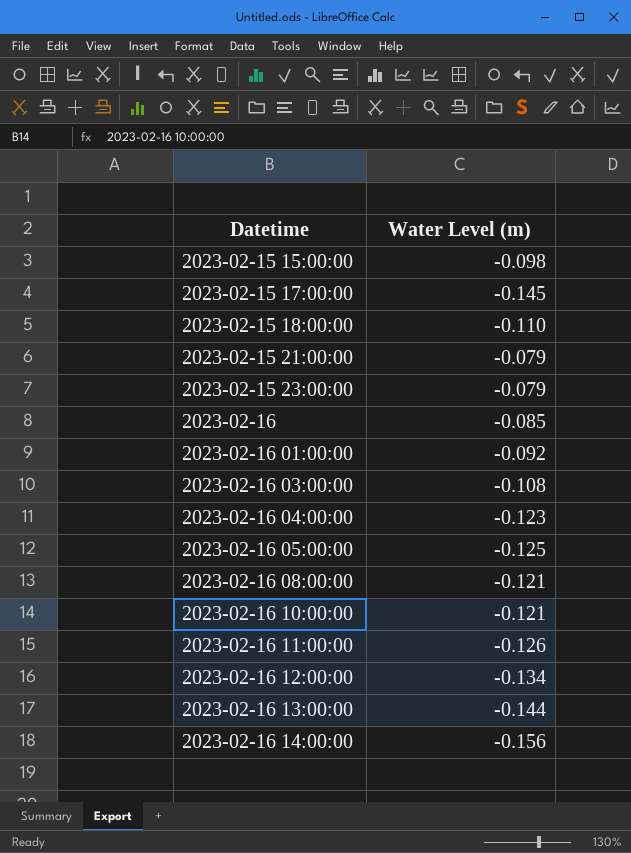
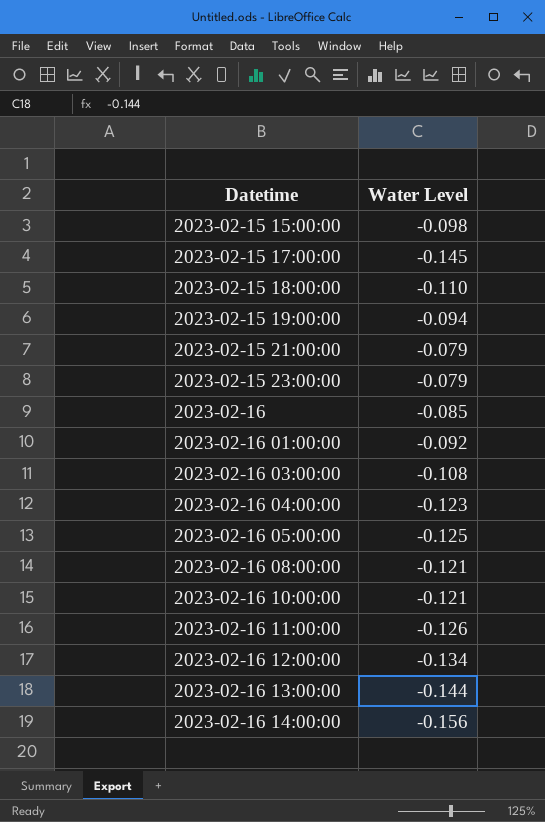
column name: Water Level (m) -> Water Level
row 2023-02-15 19:00:00: none -> -0.094

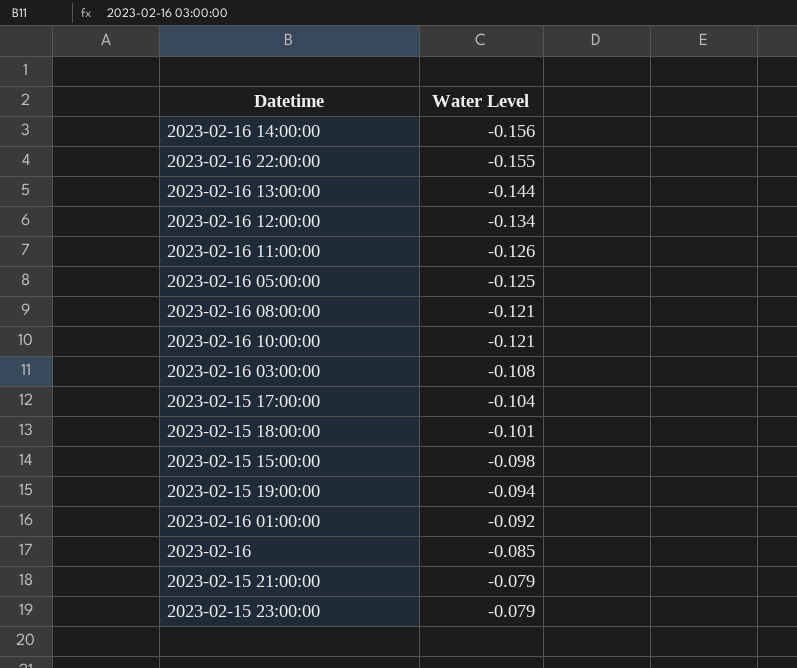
row order: Datetime ascending -> Water Level ascending
row 2023-02-16 04:00:00: -0.123 -> none
row 2023-02-16 22:00:00: none -> -0.155
2023-02-15 17:00:00 | Water Level: -0.145 -> -0.104
2023-02-15 18:00:00 | Water Level: -0.110 -> -0.101

